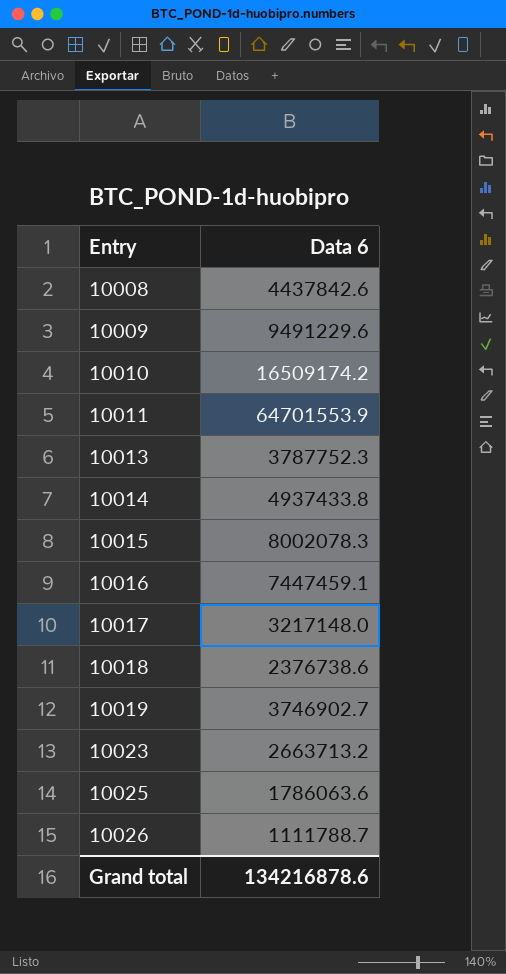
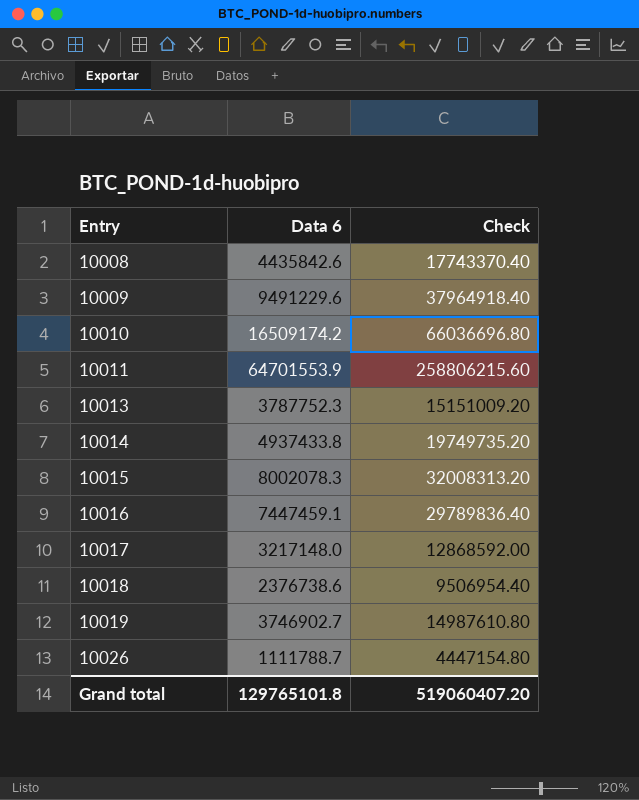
column Check | formula: none -> [Data 6] * 4
row 10023: 2663713.2 -> none
row 10025: 1786063.6 -> none
10008 | Data 6: 4437842.6 -> 4435842.6
Grand total | Data 6: 134216878.6 -> 129765101.8

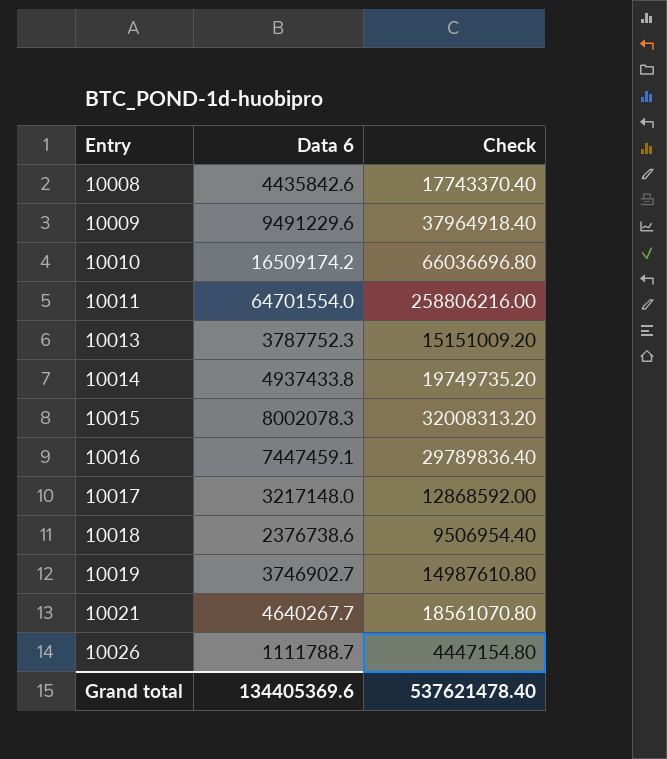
10011 | Data 6: 64701553.9 -> 64701554.0
10011 | Check: 258806215.60 -> 258806216.00
row 10021: none -> 4640267.7 | 18561070.80
Grand total | Data 6: 129765101.8 -> 134405369.6
Grand total | Check: 519060407.20 -> 537621478.40

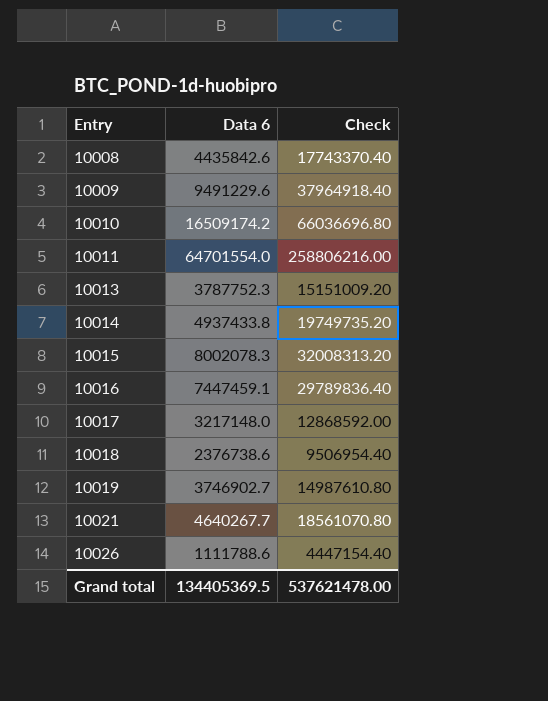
10026 | Data 6: 1111788.7 -> 1111788.6
10026 | Check: 4447154.80 -> 4447154.40
Grand total | Data 6: 134405369.6 -> 134405369.5
Grand total | Check: 537621478.40 -> 537621478.00

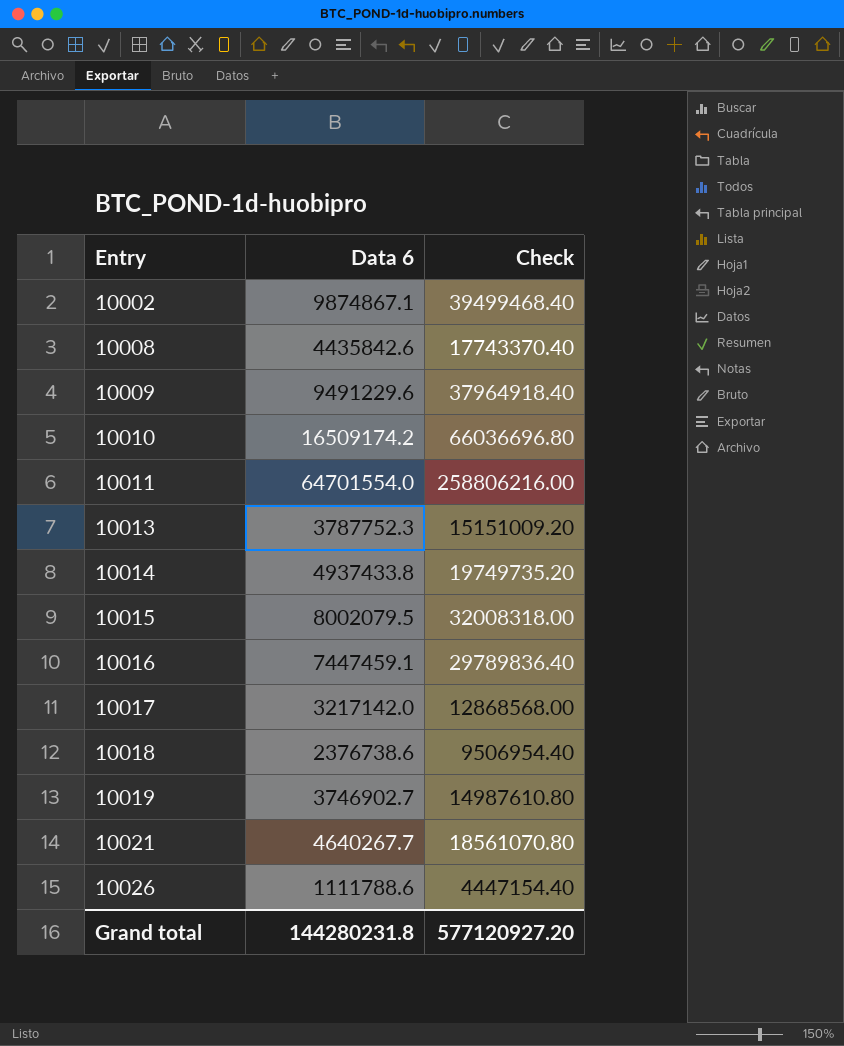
row 10002: none -> 9874867.1 | 39499468.40
10015 | Data 6: 8002078.3 -> 8002079.5
10015 | Check: 32008313.20 -> 32008318.00
10017 | Data 6: 3217148.0 -> 3217142.0
10017 | Check: 12868592.00 -> 12868568.00
Grand total | Data 6: 134405369.5 -> 144280231.8
Grand total | Check: 537621478.00 -> 577120927.20

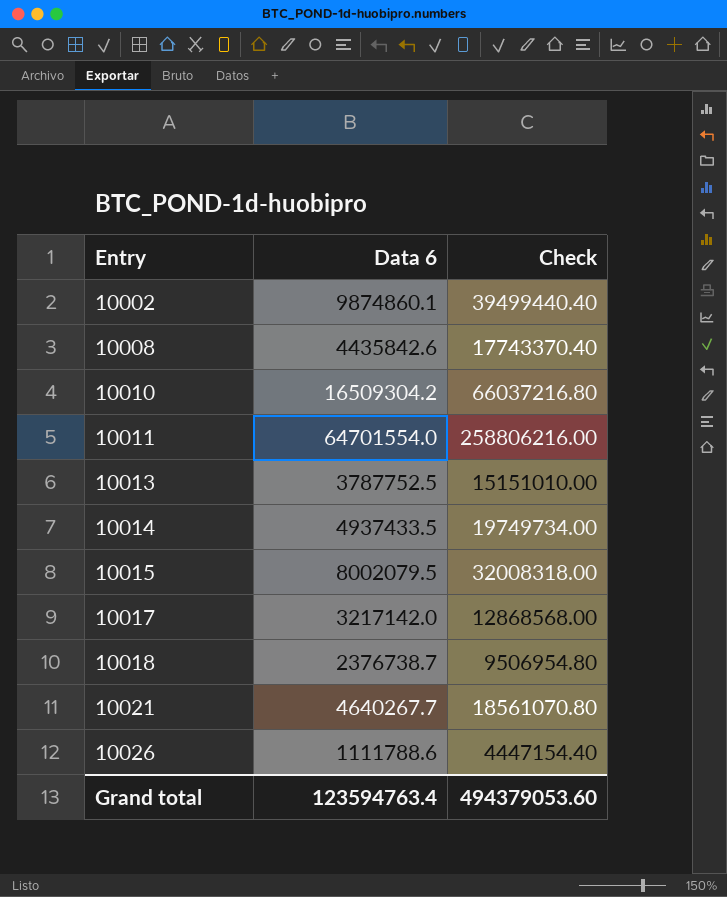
row 10009: 9491229.6 | 37964918.40 -> none
row 10016: 7447459.1 | 29789836.40 -> none
row 10019: 3746902.7 | 14987610.80 -> none
10002 | Data 6: 9874867.1 -> 9874860.1
10002 | Check: 39499468.40 -> 39499440.40
10010 | Data 6: 16509174.2 -> 16509304.2
10010 | Check: 66036696.80 -> 66037216.80
10013 | Data 6: 3787752.3 -> 3787752.5
10013 | Check: 15151009.20 -> 15151010.00
10014 | Data 6: 4937433.8 -> 4937433.5
10014 | Check: 19749735.20 -> 19749734.00
10018 | Data 6: 2376738.6 -> 2376738.7
10018 | Check: 9506954.40 -> 9506954.80
Grand total | Data 6: 144280231.8 -> 123594763.4
Grand total | Check: 577120927.20 -> 494379053.60

